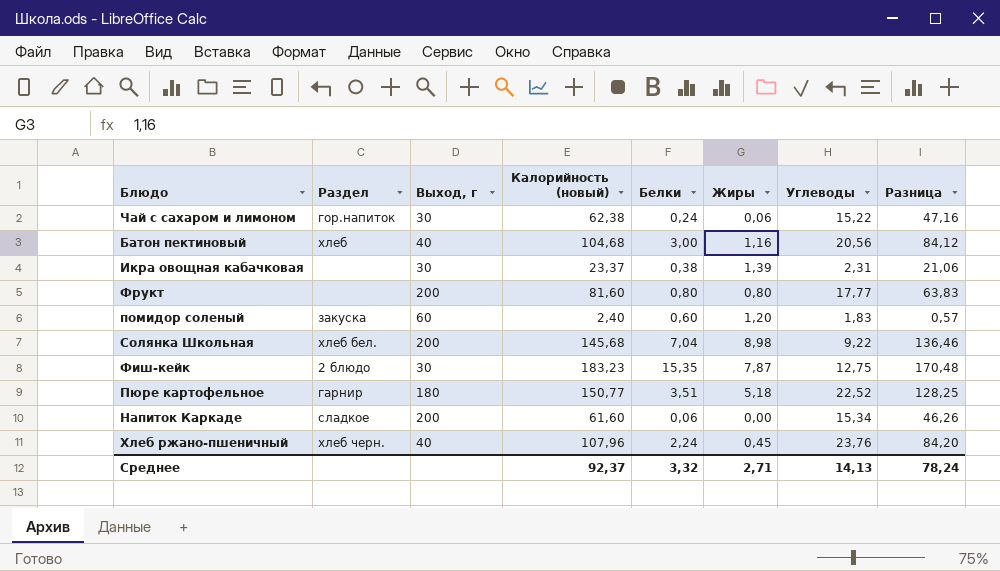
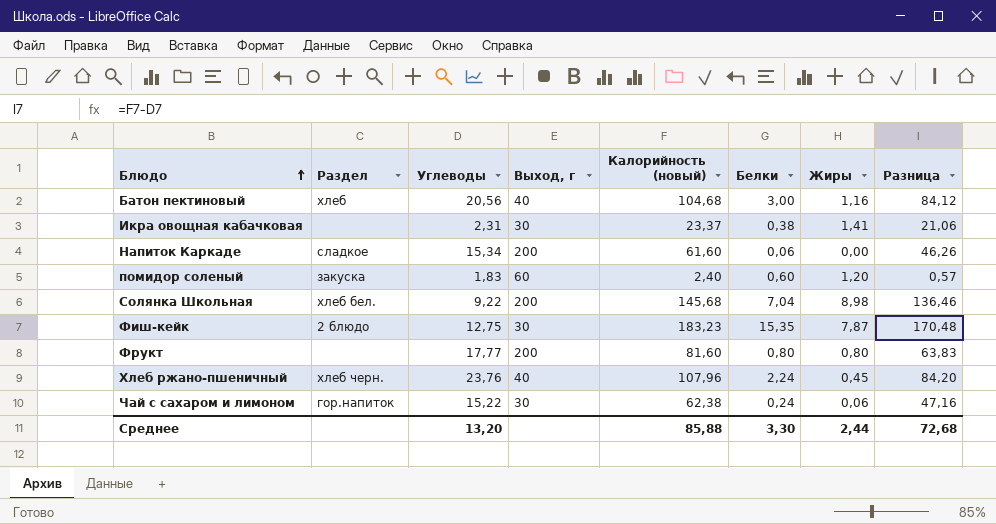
row order: none -> Блюдо ascending
column Углеводы | position: 7 -> 3
row Пюре картофельное: гарнир | 180 | 150,77 | 3,51 | 5,18 | 22,52 | 128,25 -> none
Икра овощная кабачковая | Жиры: 1,39 -> 1,41
Среднее | Углеводы: 14,13 -> 13,20
Среднее | Калорийность (новый): 92,37 -> 85,88
Среднее | Белки: 3,32 -> 3,30
Среднее | Жиры: 2,71 -> 2,44
Среднее | Разница: 78,24 -> 72,68

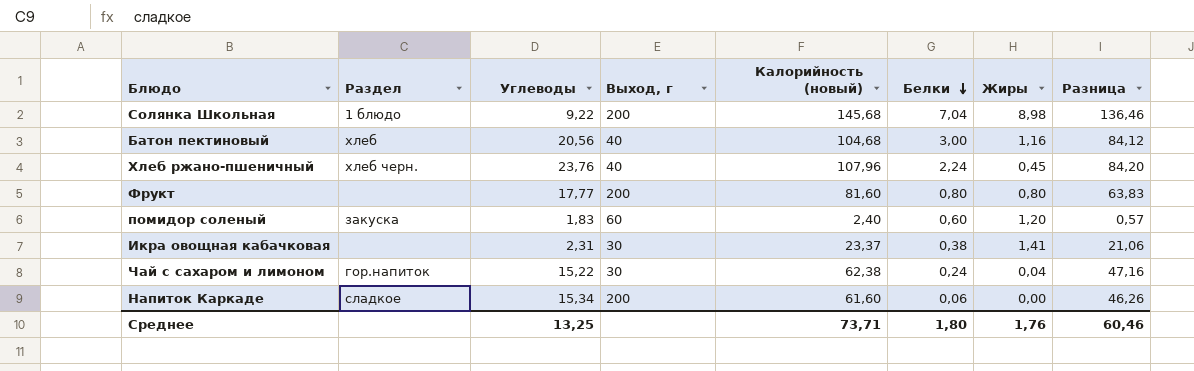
row order: Блюдо ascending -> Белки descending
row Фиш-кейк: 2 блюдо | 12,75 | 30 | 183,23 | 15,35 | 7,87 | 170,48 -> none
Солянка Школьная | Раздел: хлеб бел. -> 1 блюдо
Чай с сахаром и лимоном | Жиры: 0,06 -> 0,04
Среднее | Углеводы: 13,20 -> 13,25
Среднее | Калорийность (новый): 85,88 -> 73,71
Среднее | Белки: 3,30 -> 1,80
Среднее | Жиры: 2,44 -> 1,76
Среднее | Разница: 72,68 -> 60,46

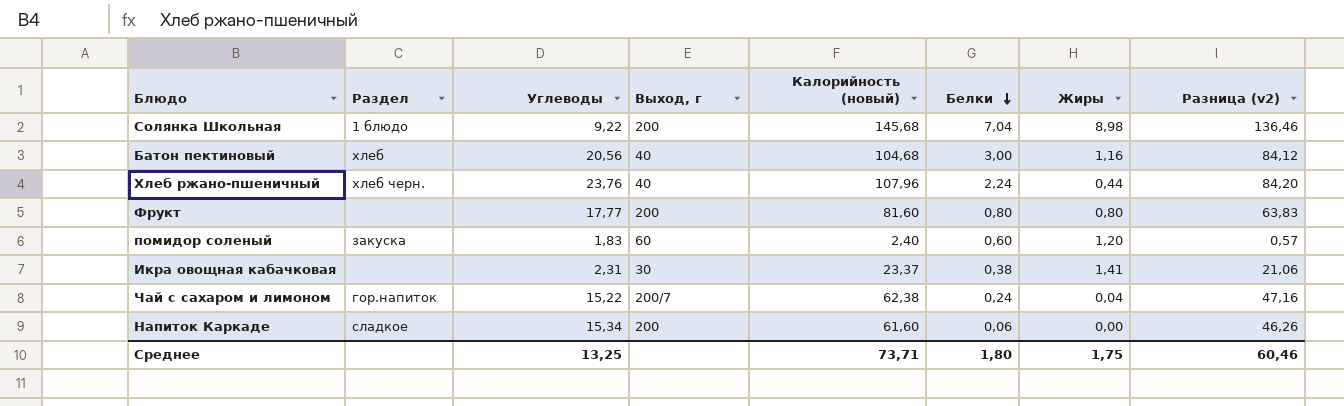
column name: Разница -> Разница (v2)
Хлеб ржано-пшеничный | Жиры: 0,45 -> 0,44
Чай с сахаром и лимоном | Выход, г: 30 -> 200/7
Среднее | Жиры: 1,76 -> 1,75

